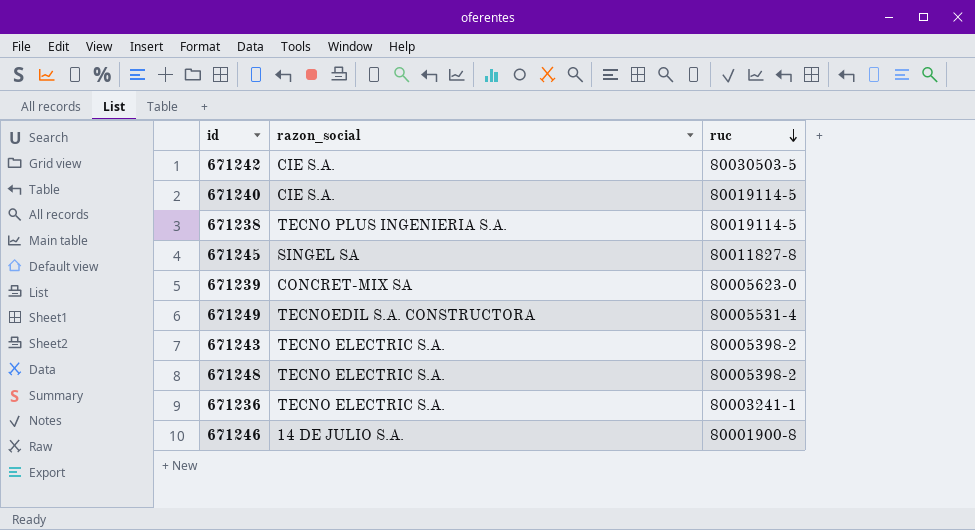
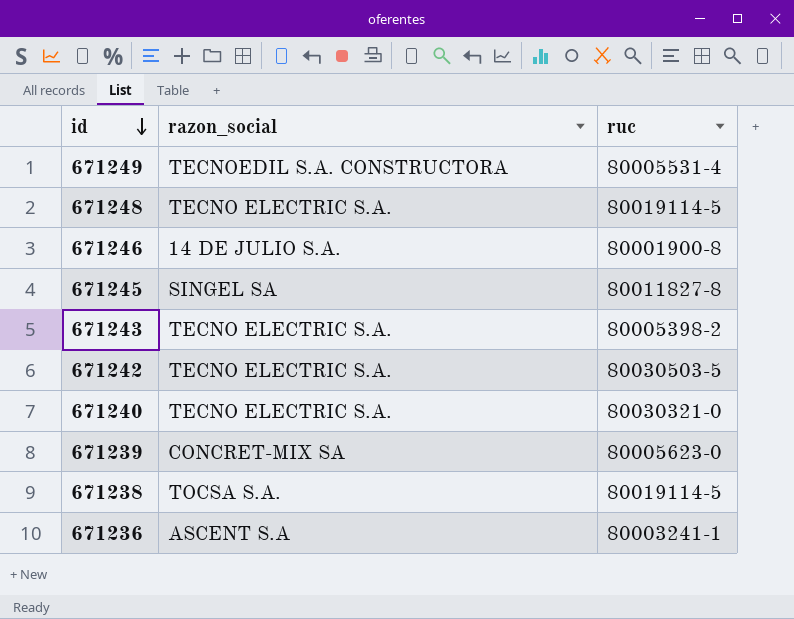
row order: ruc descending -> id descending
671248 | ruc: 80005398-2 -> 80019114-5
671242 | razon_social: CIE S.A. -> TECNO ELECTRIC S.A.
671240 | razon_social: CIE S.A. -> TECNO ELECTRIC S.A.
671240 | ruc: 80019114-5 -> 80030321-0
671238 | razon_social: TECNO PLUS INGENIERIA S.A. -> TOCSA S.A.
671236 | razon_social: TECNO ELECTRIC S.A. -> ASCENT S.A

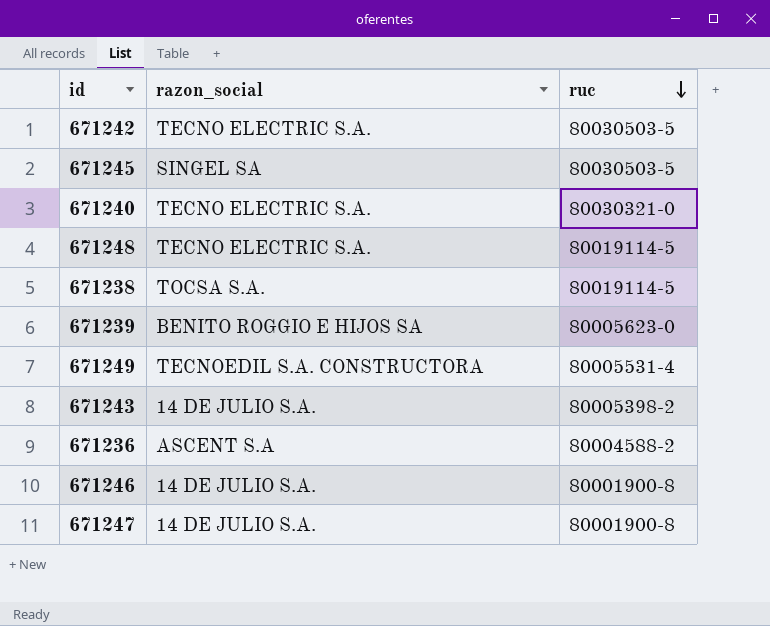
row order: id descending -> ruc descending
671245 | ruc: 80011827-8 -> 80030503-5
671239 | razon_social: CONCRET-MIX SA -> BENITO ROGGIO E HIJOS SA
671243 | razon_social: TECNO ELECTRIC S.A. -> 14 DE JULIO S.A.
671236 | ruc: 80003241-1 -> 80004588-2
row 671247: none -> 14 DE JULIO S.A. | 80001900-8

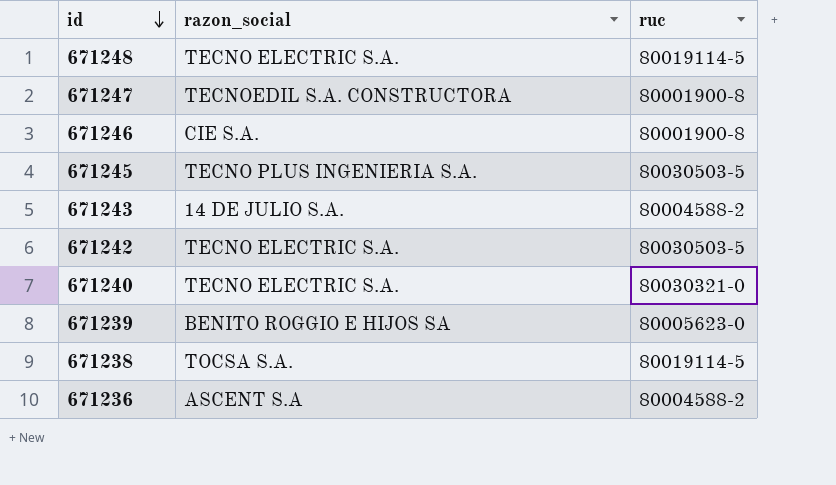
row order: ruc descending -> id descending
row 671249: TECNOEDIL S.A. CONSTRUCTORA | 80005531-4 -> none
671247 | razon_social: 14 DE JULIO S.A. -> TECNOEDIL S.A. CONSTRUCTORA
671246 | razon_social: 14 DE JULIO S.A. -> CIE S.A.
671245 | razon_social: SINGEL SA -> TECNO PLUS INGENIERIA S.A.
671243 | ruc: 80005398-2 -> 80004588-2

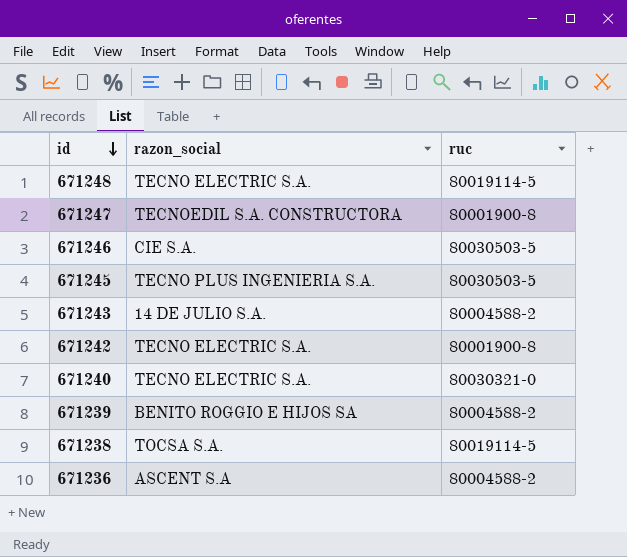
671246 | ruc: 80001900-8 -> 80030503-5
671242 | ruc: 80030503-5 -> 80001900-8
671239 | ruc: 80005623-0 -> 80004588-2

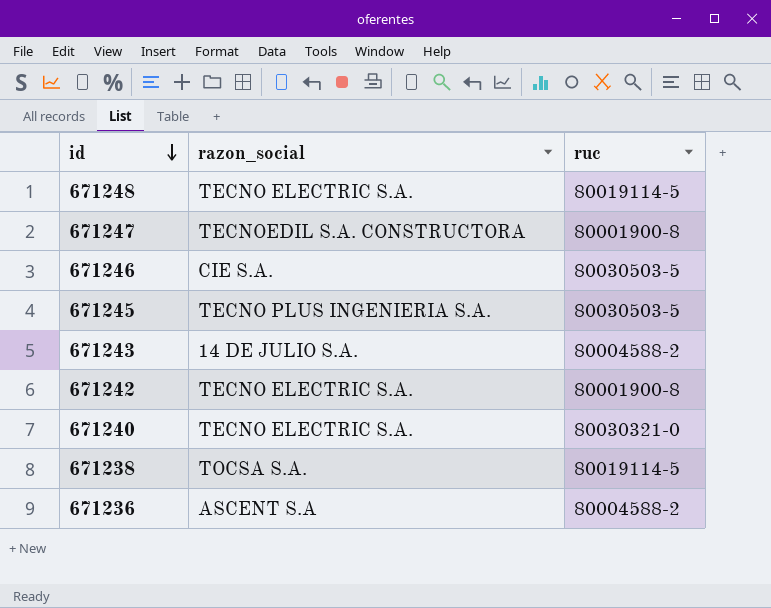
row 671239: BENITO ROGGIO E HIJOS SA | 80004588-2 -> none

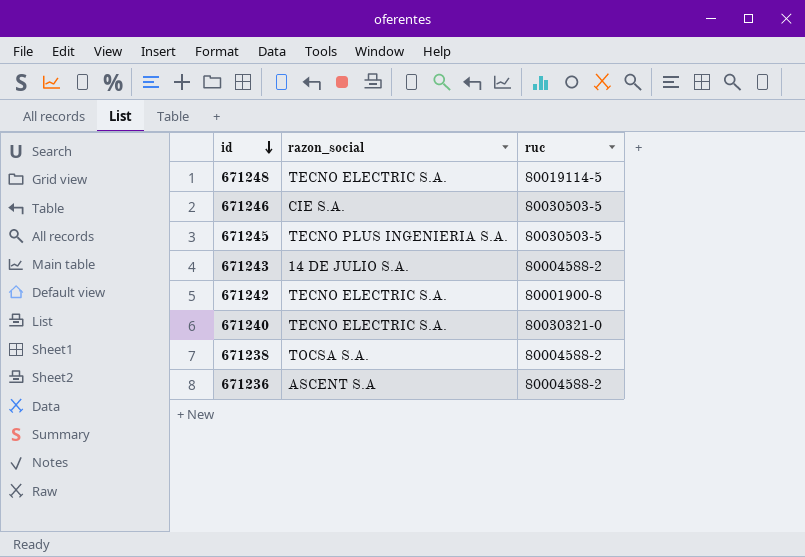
row 671247: TECNOEDIL S.A. CONSTRUCTORA | 80001900-8 -> none
671238 | ruc: 80019114-5 -> 80004588-2

